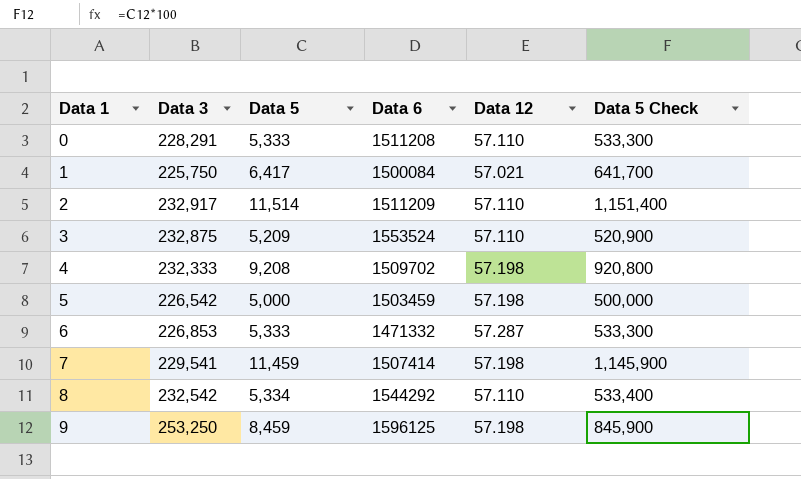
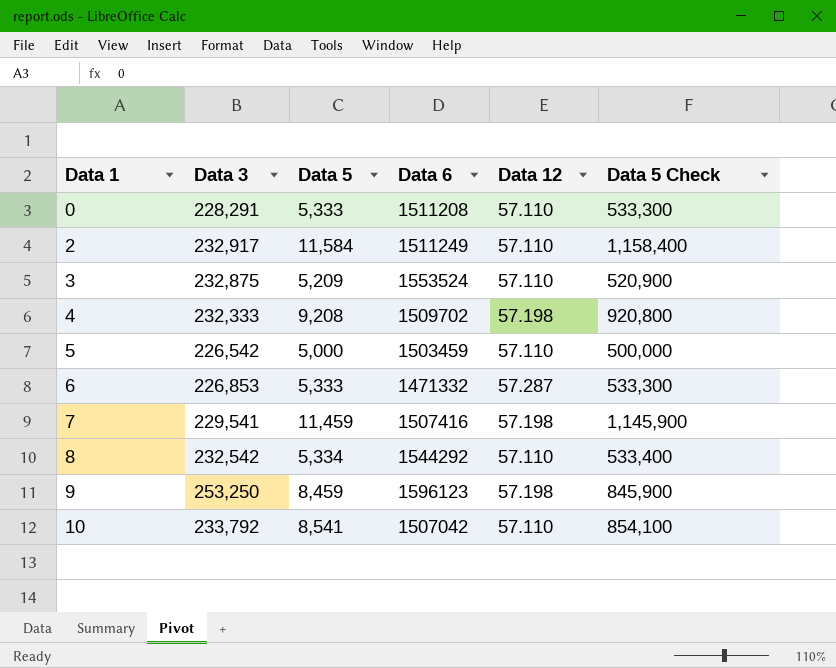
row 1: 225,750 | 6,417 | 1500084 | 57.021 | 641,700 -> none
2 | Data 5: 11,514 -> 11,584
2 | Data 6: 1511209 -> 1511249
2 | Data 5 Check: 1,151,400 -> 1,158,400
5 | Data 12: 57.198 -> 57.110
7 | Data 6: 1507414 -> 1507416
9 | Data 6: 1596125 -> 1596123
row 10: none -> 233,792 | 8,541 | 1507042 | 57.110 | 854,100

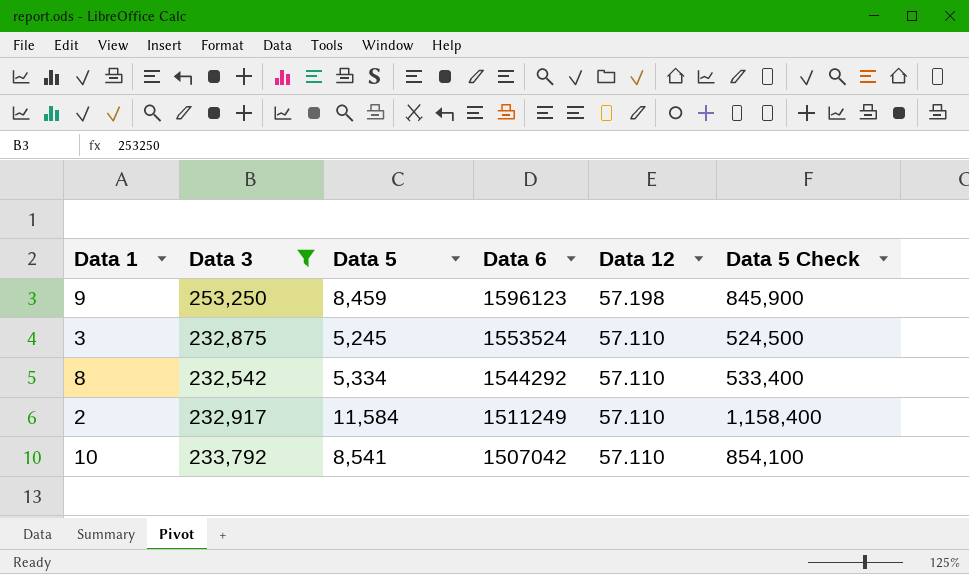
filter: none -> Data 3 >= 232,542
row order: Data 1 ascending -> Data 6 descending
3 | Data 5: 5,209 -> 5,245
3 | Data 5 Check: 520,900 -> 524,500

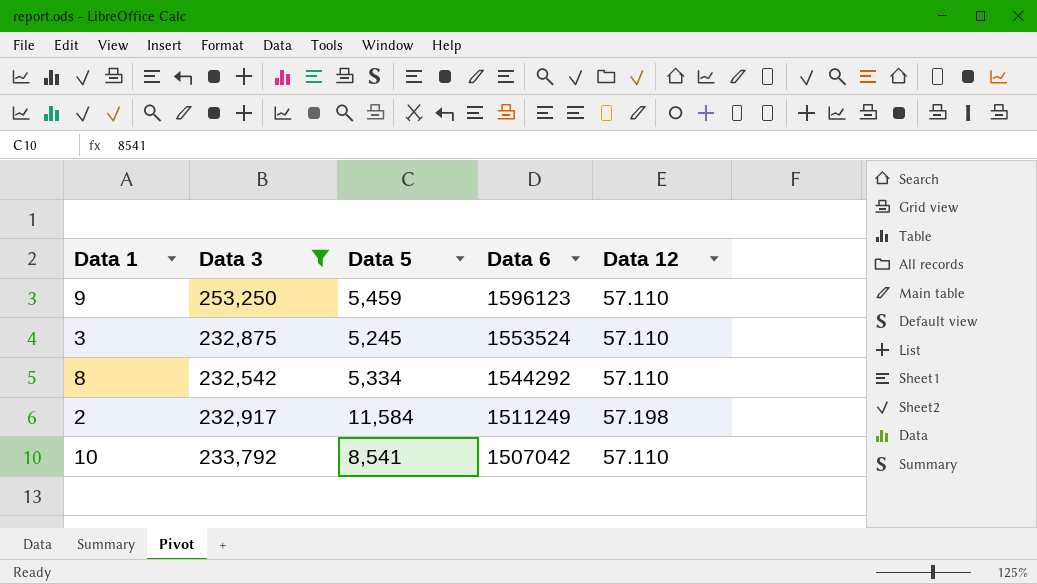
column Data 5 Check | formula: [Data 5] * 100 -> none
9 | Data 5: 8,459 -> 5,459
9 | Data 12: 57.198 -> 57.110
2 | Data 12: 57.110 -> 57.198

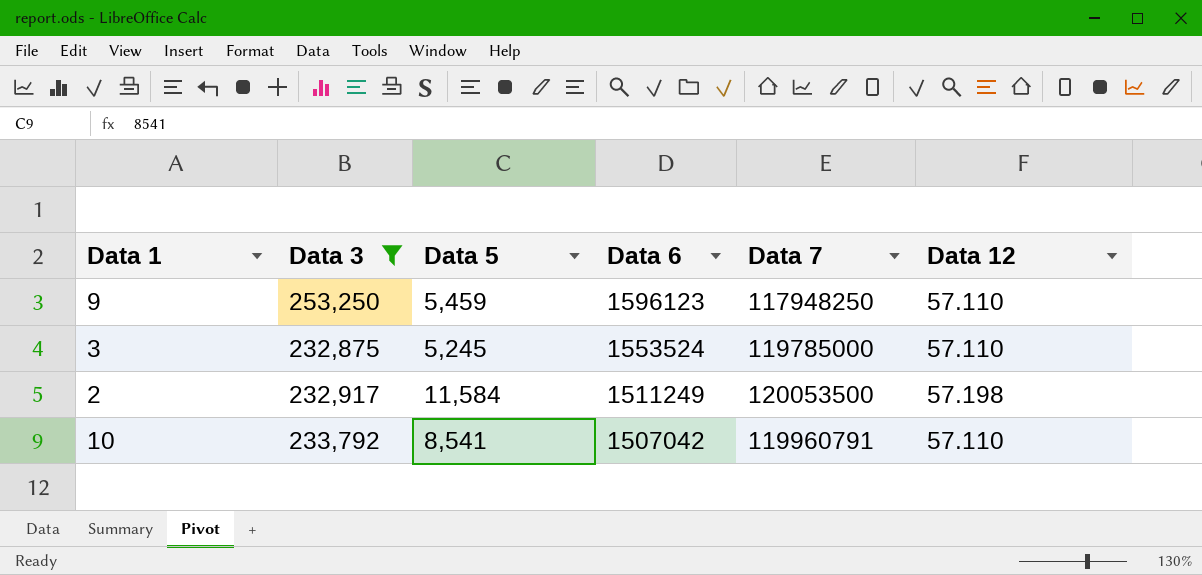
column Data 7 | position: none -> 5
row 8: 232,542 | 5,334 | 1544292 | 57.110 -> none

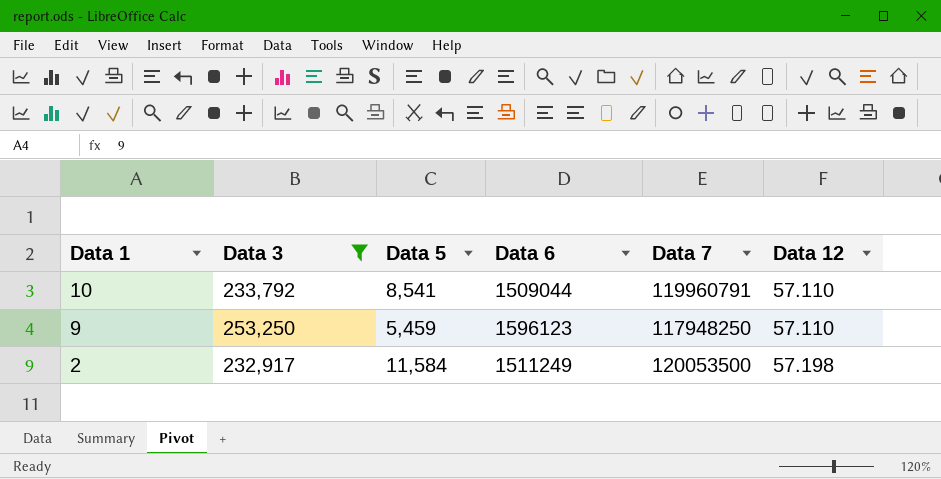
row order: Data 6 descending -> Data 1 descending
row 3: 232,875 | 5,245 | 1553524 | 119785000 | 57.110 -> none
10 | Data 6: 1507042 -> 1509044

